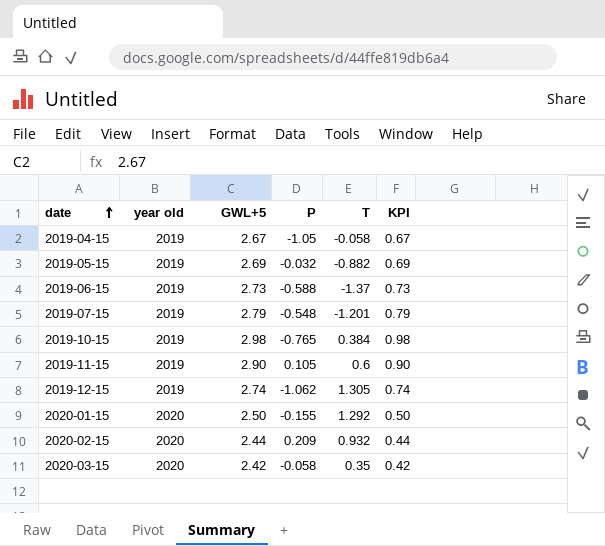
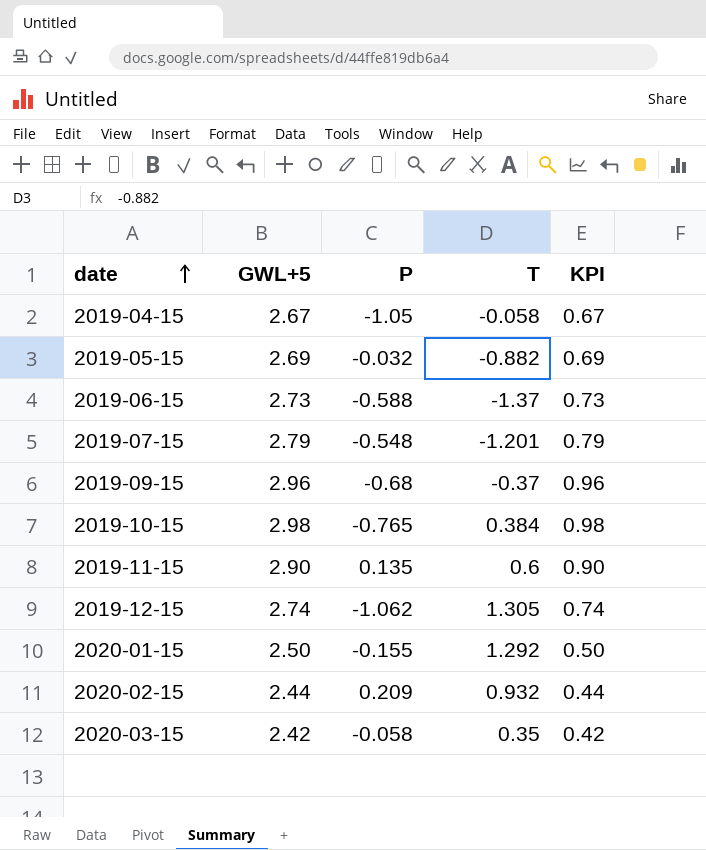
column year old | position: 2 -> none
row 2019-09-15: none -> 2.96 | -0.68 | -0.37 | 0.96
2019-11-15 | P: 0.105 -> 0.135

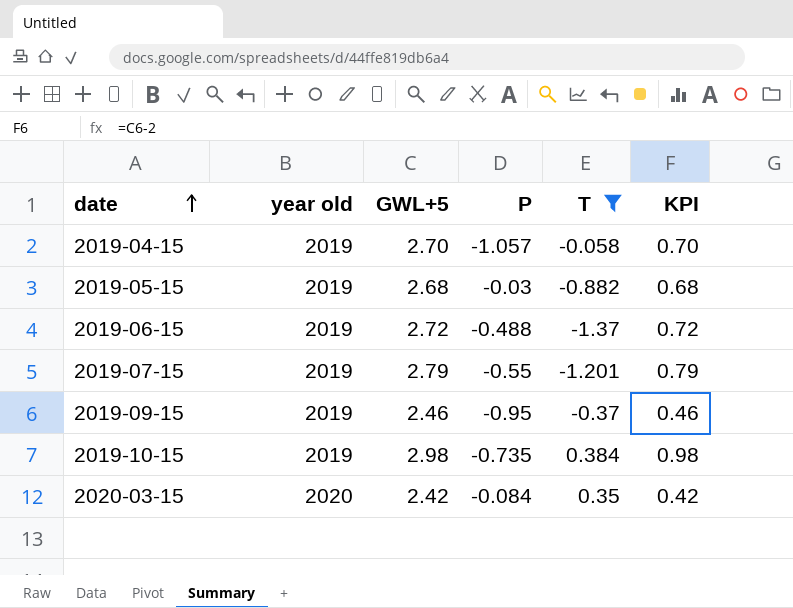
filter: none -> T <= 0.384
column year old | position: none -> 2
2019-04-15 | GWL+5: 2.67 -> 2.70
2019-04-15 | P: -1.05 -> -1.057
2019-04-15 | KPI: 0.67 -> 0.70
2019-05-15 | GWL+5: 2.69 -> 2.68
2019-05-15 | P: -0.032 -> -0.03
2019-05-15 | KPI: 0.69 -> 0.68
2019-06-15 | GWL+5: 2.73 -> 2.72
2019-06-15 | P: -0.588 -> -0.488
2019-06-15 | KPI: 0.73 -> 0.72
2019-07-15 | P: -0.548 -> -0.55
2019-09-15 | GWL+5: 2.96 -> 2.46
2019-09-15 | P: -0.68 -> -0.95
2019-09-15 | KPI: 0.96 -> 0.46
2019-10-15 | P: -0.765 -> -0.735
2020-03-15 | P: -0.058 -> -0.084

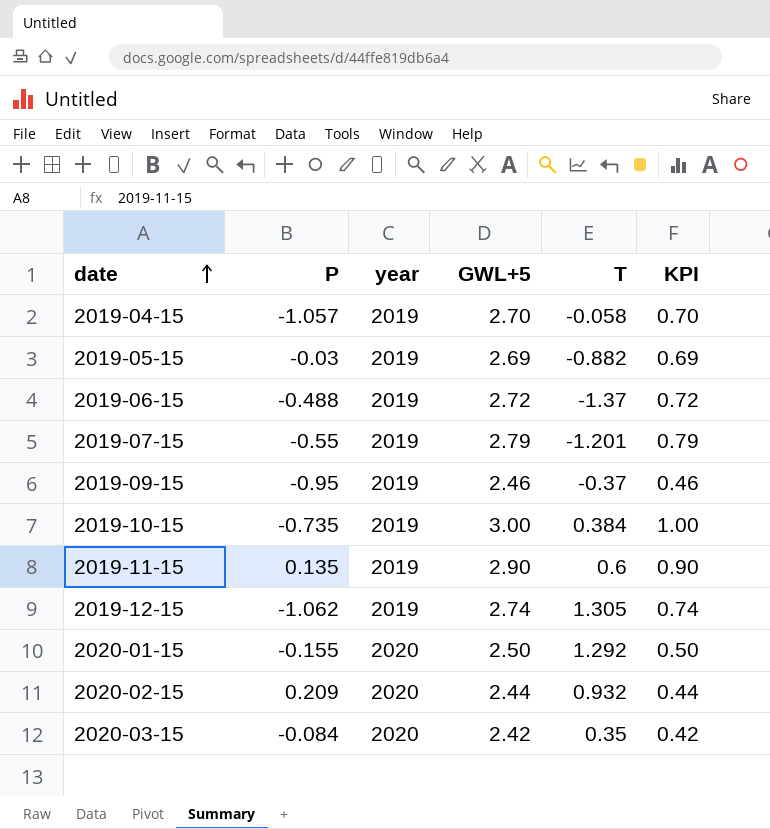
filter: T <= 0.384 -> none
column P | position: 4 -> 2
column name: year old -> year
2019-05-15 | GWL+5: 2.68 -> 2.69
2019-05-15 | KPI: 0.68 -> 0.69
2019-10-15 | GWL+5: 2.98 -> 3.00
2019-10-15 | KPI: 0.98 -> 1.00

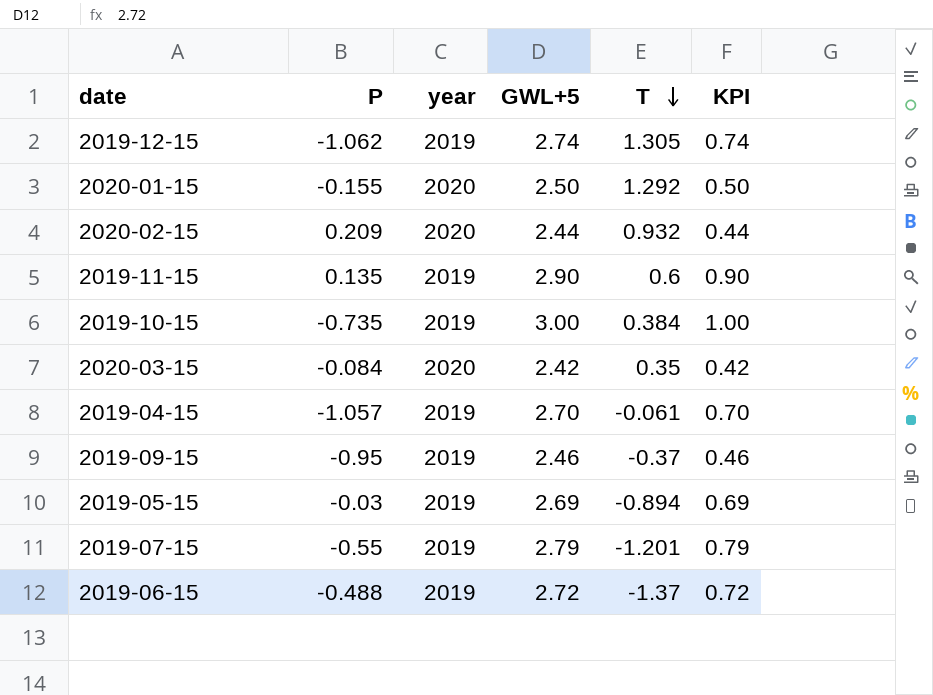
row order: date ascending -> T descending
2019-04-15 | T: -0.058 -> -0.061
2019-05-15 | T: -0.882 -> -0.894

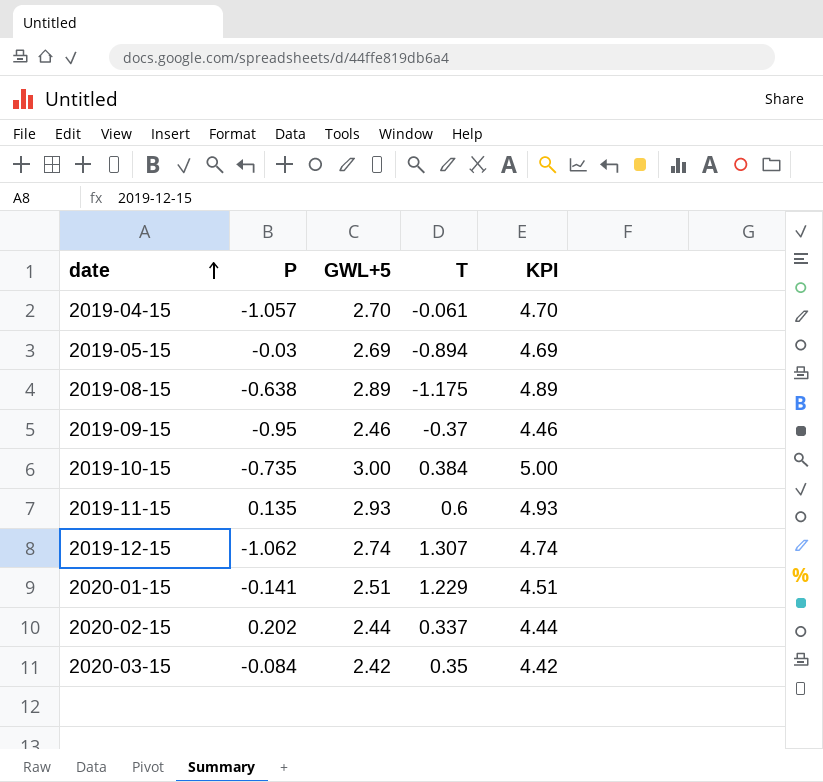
row order: T descending -> date ascending
column year | position: 3 -> none
column KPI | formula: [GWL+5] - 2 -> [GWL+5] + 2
row 2019-07-15: -0.55 | 2019 | 2.79 | -1.201 | 0.79 -> none
row 2019-06-15: -0.488 | 2019 | 2.72 | -1.37 | 0.72 -> none
row 2019-08-15: none -> -0.638 | 2.89 | -1.175 | 4.89
2019-11-15 | GWL+5: 2.90 -> 2.93
2019-12-15 | T: 1.305 -> 1.307
2020-01-15 | P: -0.155 -> -0.141
2020-01-15 | GWL+5: 2.50 -> 2.51
2020-01-15 | T: 1.292 -> 1.229
2020-02-15 | P: 0.209 -> 0.202
2020-02-15 | T: 0.932 -> 0.337

